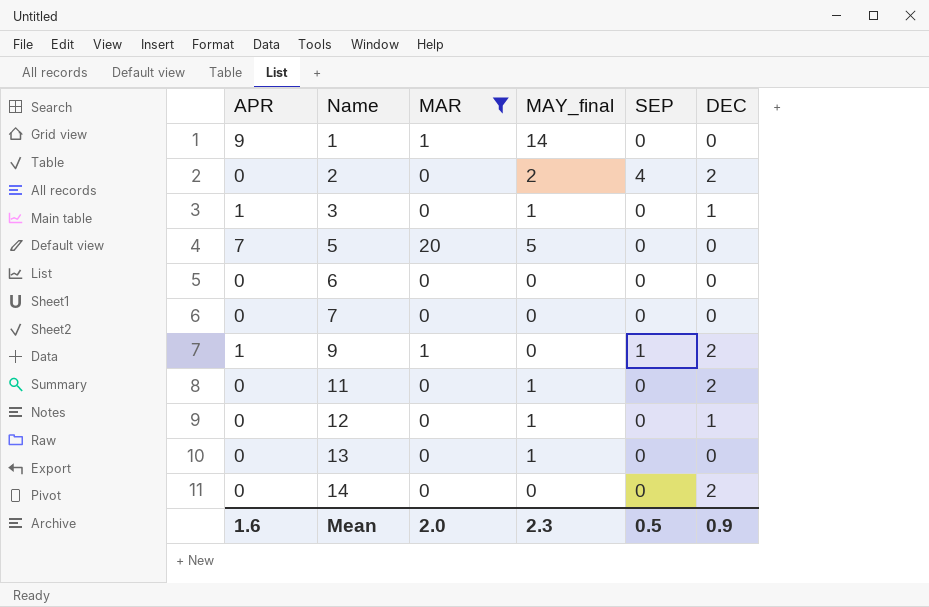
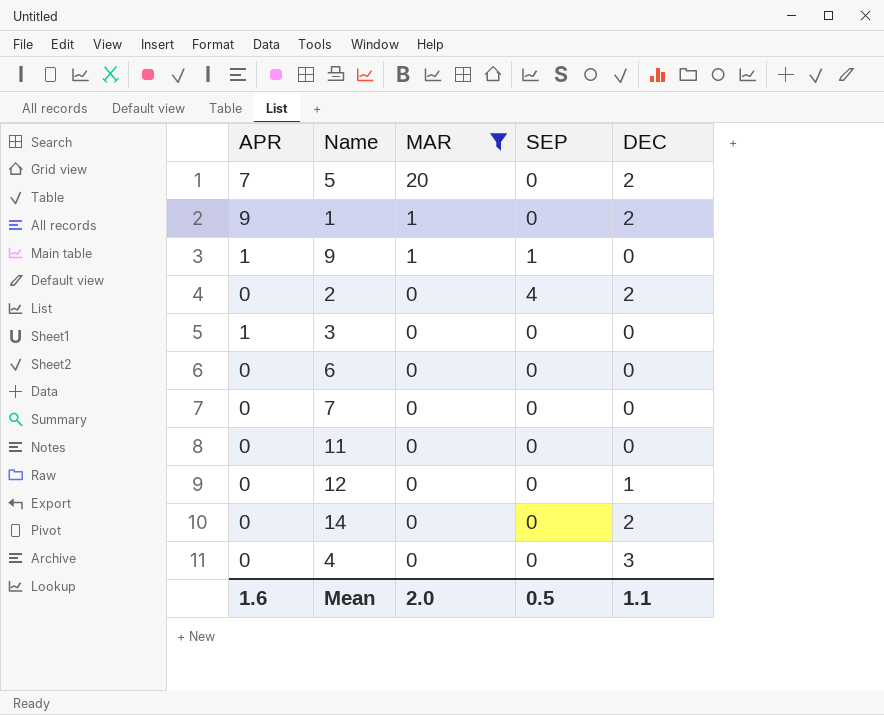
row order: Name ascending -> MAR descending
column MAY_final | position: 4 -> none
row 13: 0 | 0 | 1 | 0 | 0 -> none
5 | DEC: 0 -> 2
1 | DEC: 0 -> 2
9 | DEC: 2 -> 0
3 | DEC: 1 -> 0
11 | DEC: 2 -> 0
row 4: none -> 0 | 0 | 0 | 3
Mean | DEC: 0.9 -> 1.1

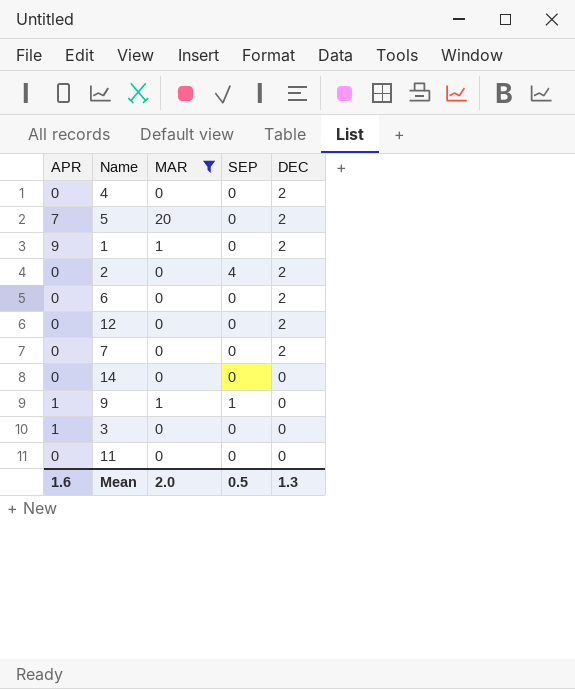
row order: MAR descending -> DEC descending
4 | DEC: 3 -> 2
6 | DEC: 0 -> 2
12 | DEC: 1 -> 2
7 | DEC: 0 -> 2
14 | DEC: 2 -> 0
Mean | DEC: 1.1 -> 1.3

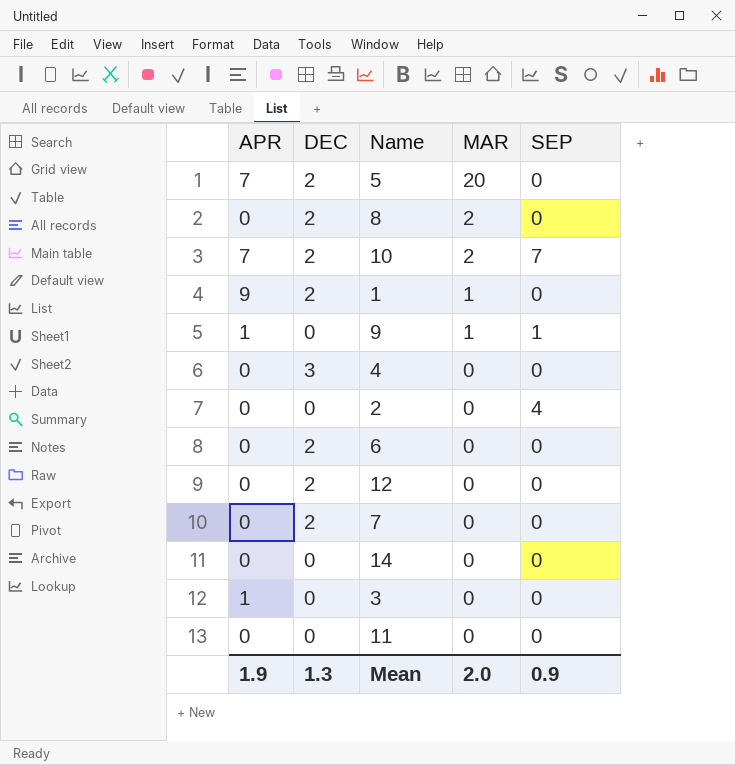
filter: MAR != 2 -> none
row order: DEC descending -> MAR descending
column DEC | position: 5 -> 2
4 | DEC: 2 -> 3
2 | DEC: 2 -> 0
Mean | APR: 1.6 -> 1.9
Mean | SEP: 0.5 -> 0.9

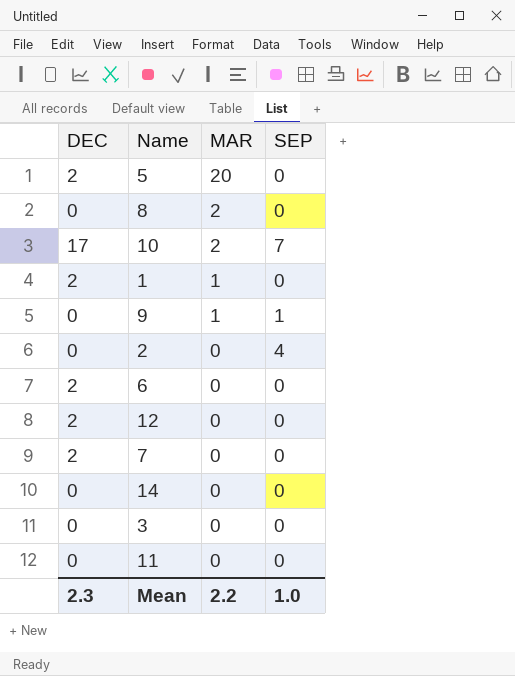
column APR | position: 1 -> none
row 4: 0 | 3 | 0 | 0 -> none
8 | DEC: 2 -> 0
10 | DEC: 2 -> 17
Mean | DEC: 1.3 -> 2.3
Mean | MAR: 2.0 -> 2.2
Mean | SEP: 0.9 -> 1.0

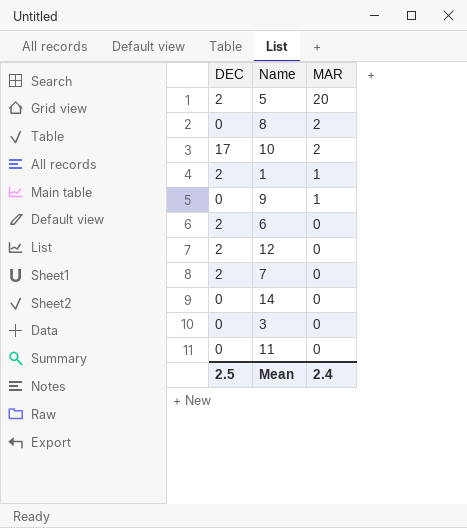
column SEP | position: 4 -> none
row 2: 0 | 0 | 4 -> none
Mean | DEC: 2.3 -> 2.5
Mean | MAR: 2.2 -> 2.4

